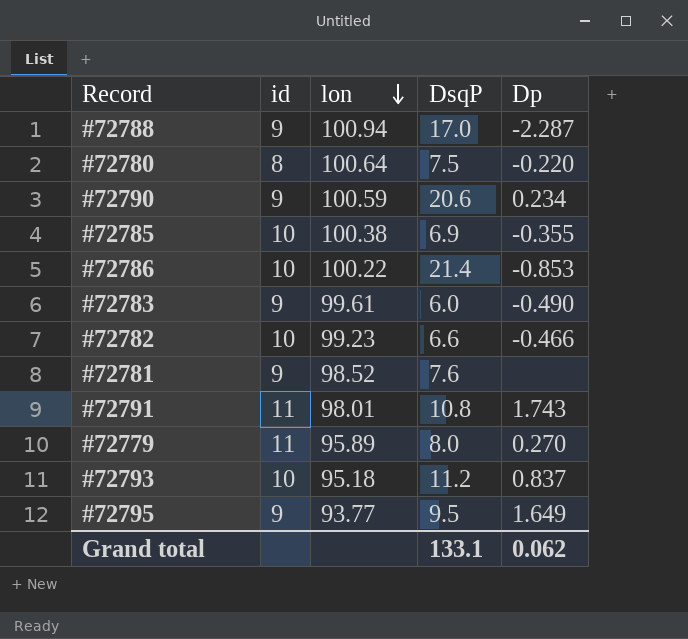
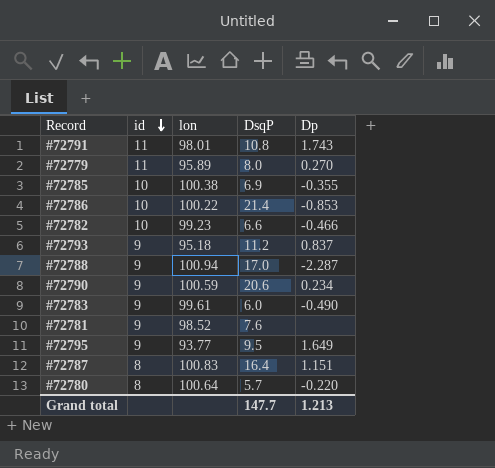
row order: lon descending -> id descending
#72793 | id: 10 -> 9
row #72787: none -> 8 | 100.83 | 16.4 | 1.151
#72780 | DsqP: 7.5 -> 5.7
Grand total | DsqP: 133.1 -> 147.7
Grand total | Dp: 0.062 -> 1.213

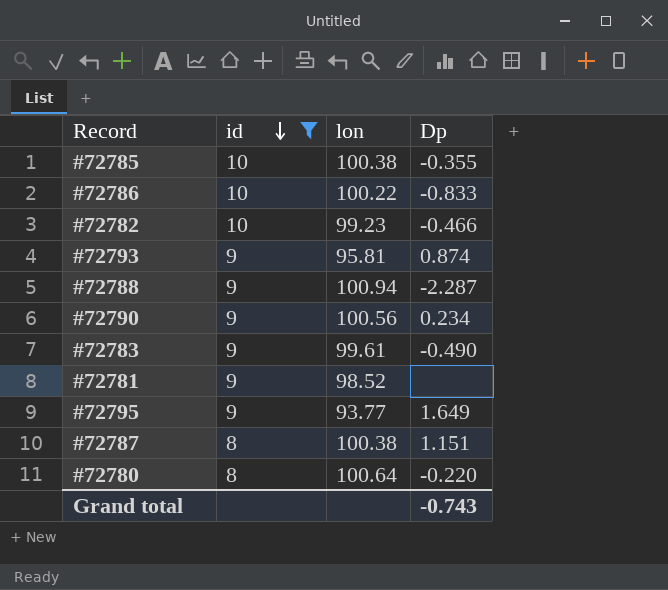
filter: none -> id != 11
column DsqP | position: 4 -> none
#72786 | Dp: -0.853 -> -0.833
#72793 | lon: 95.18 -> 95.81
#72793 | Dp: 0.837 -> 0.874
#72790 | lon: 100.59 -> 100.56
#72787 | lon: 100.83 -> 100.38
Grand total | Dp: 1.213 -> -0.743

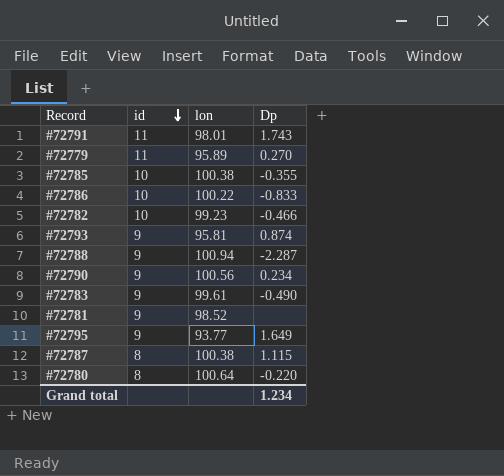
filter: id != 11 -> none
#72787 | Dp: 1.151 -> 1.115
Grand total | Dp: -0.743 -> 1.234

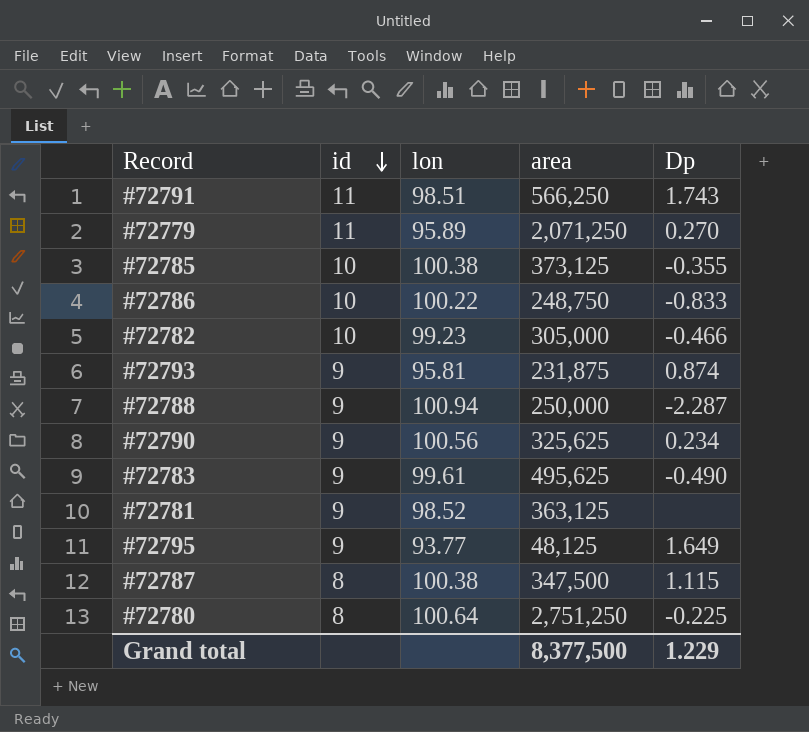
column area | position: none -> 4
#72791 | lon: 98.01 -> 98.51
#72780 | Dp: -0.220 -> -0.225
Grand total | Dp: 1.234 -> 1.229

